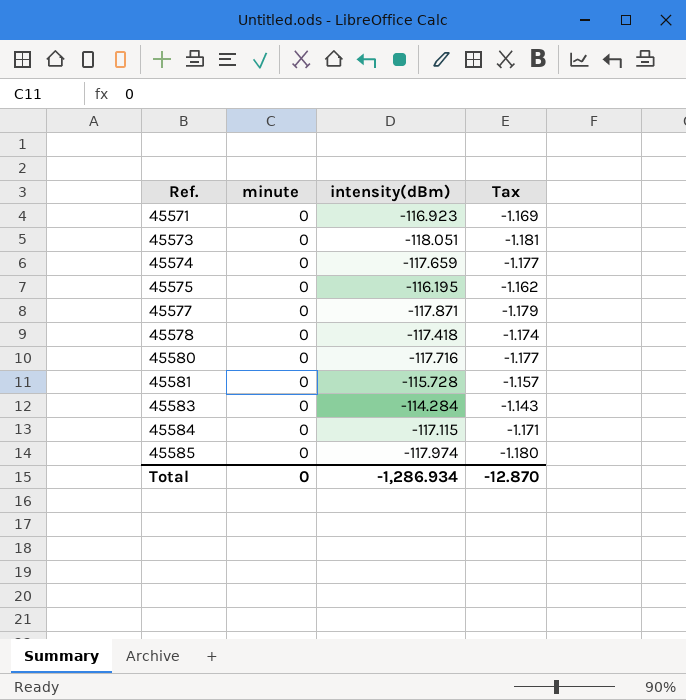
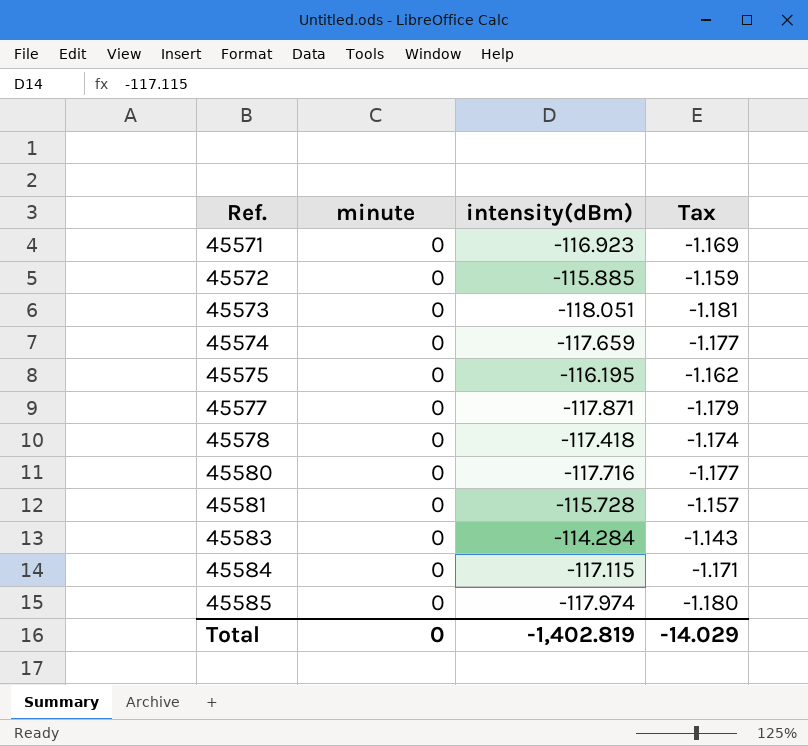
row 45572: none -> 0 | -115.885 | -1.159
Total | intensity(dBm): -1,286.934 -> -1,402.819
Total | Tax: -12.870 -> -14.029

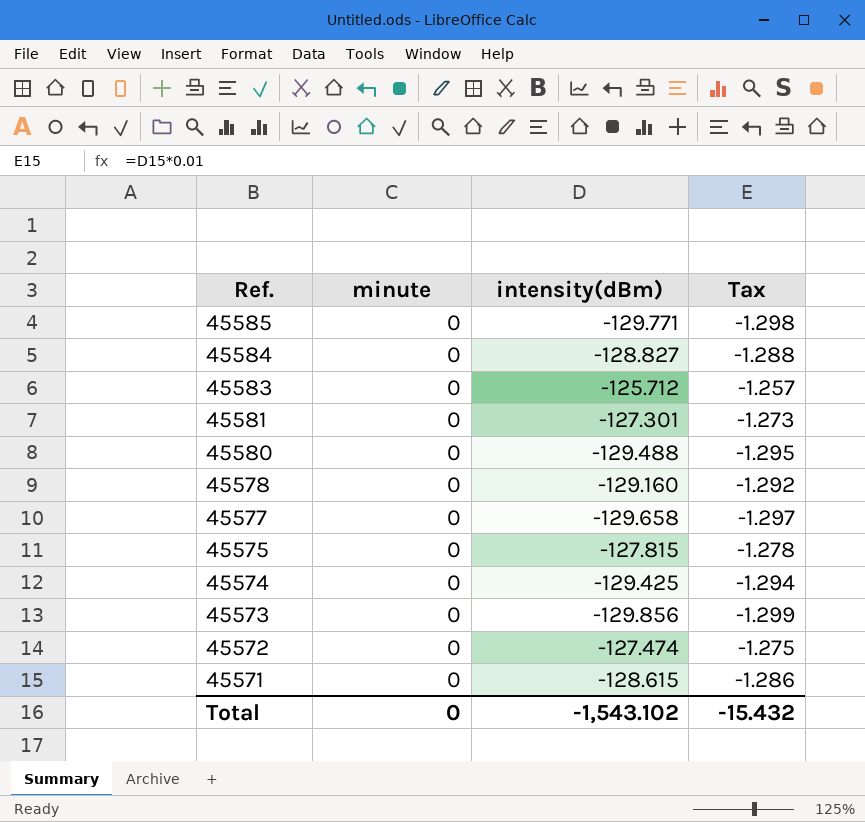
row order: Ref. ascending -> Ref. descending
45585 | intensity(dBm): -117.974 -> -129.771
45585 | Tax: -1.180 -> -1.298
45584 | intensity(dBm): -117.115 -> -128.827
45584 | Tax: -1.171 -> -1.288
45583 | intensity(dBm): -114.284 -> -125.712
45583 | Tax: -1.143 -> -1.257
45581 | intensity(dBm): -115.728 -> -127.301
45581 | Tax: -1.157 -> -1.273
45580 | intensity(dBm): -117.716 -> -129.488
45580 | Tax: -1.177 -> -1.295
45578 | intensity(dBm): -117.418 -> -129.160
45578 | Tax: -1.174 -> -1.292
45577 | intensity(dBm): -117.871 -> -129.658
45577 | Tax: -1.179 -> -1.297
45575 | intensity(dBm): -116.195 -> -127.815
45575 | Tax: -1.162 -> -1.278
45574 | intensity(dBm): -117.659 -> -129.425
45574 | Tax: -1.177 -> -1.294
45573 | intensity(dBm): -118.051 -> -129.856
45573 | Tax: -1.181 -> -1.299
45572 | intensity(dBm): -115.885 -> -127.474
45572 | Tax: -1.159 -> -1.275
45571 | intensity(dBm): -116.923 -> -128.615
45571 | Tax: -1.169 -> -1.286
Total | intensity(dBm): -1,402.819 -> -1,543.102
Total | Tax: -14.029 -> -15.432

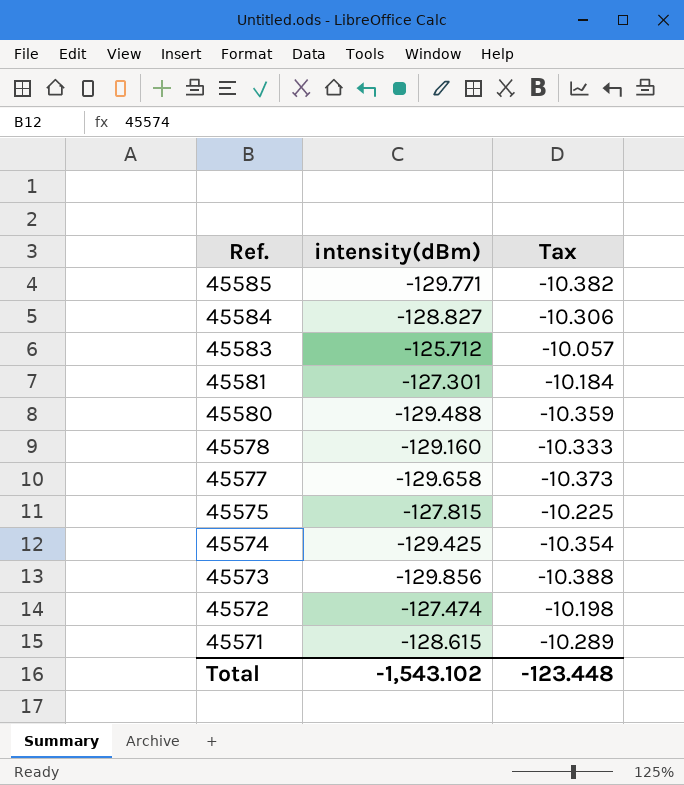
column minute | position: 2 -> none
column Tax | formula: [intensity(dBm)] * 0.01 -> [intensity(dBm)] * 0.08
Total | Tax: -15.432 -> -123.448

